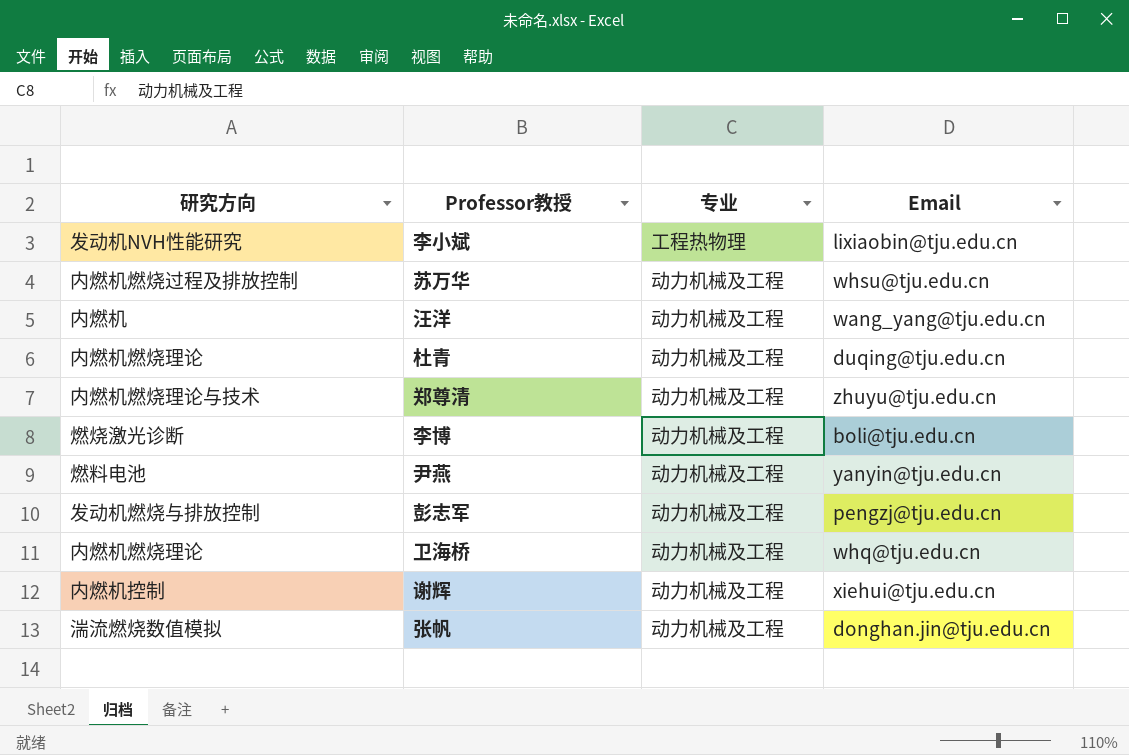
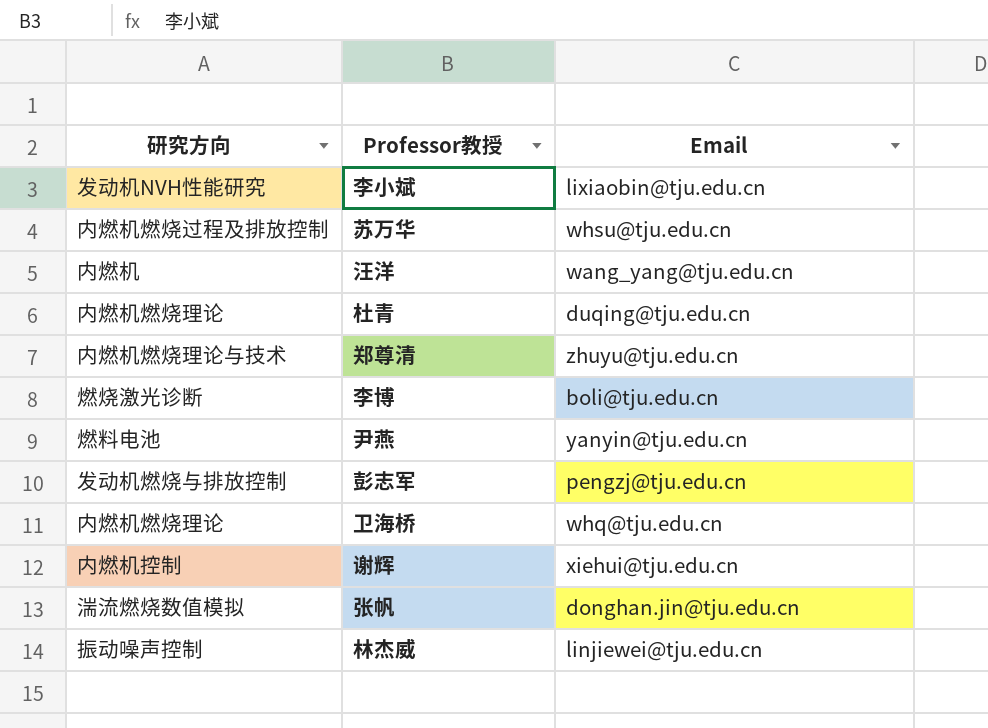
column 专业 | position: 3 -> none
row 林杰威: none -> 振动噪声控制 | linjiewei@tju.edu.cn

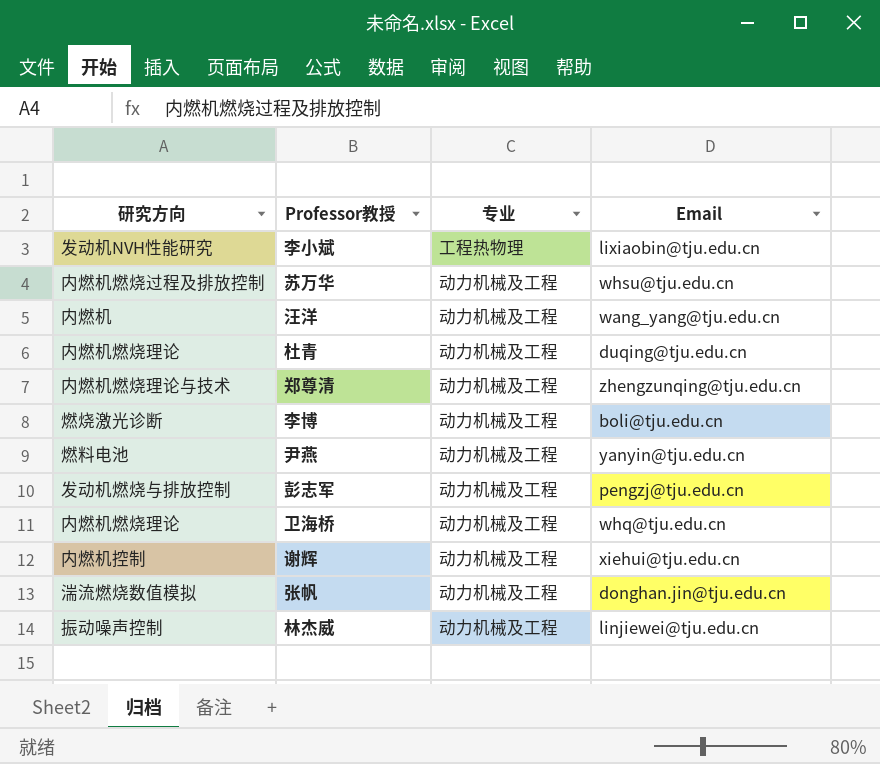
column 专业 | position: none -> 3
郑尊清 | Email: zhuyu@tju.edu.cn -> zhengzunqing@tju.edu.cn

